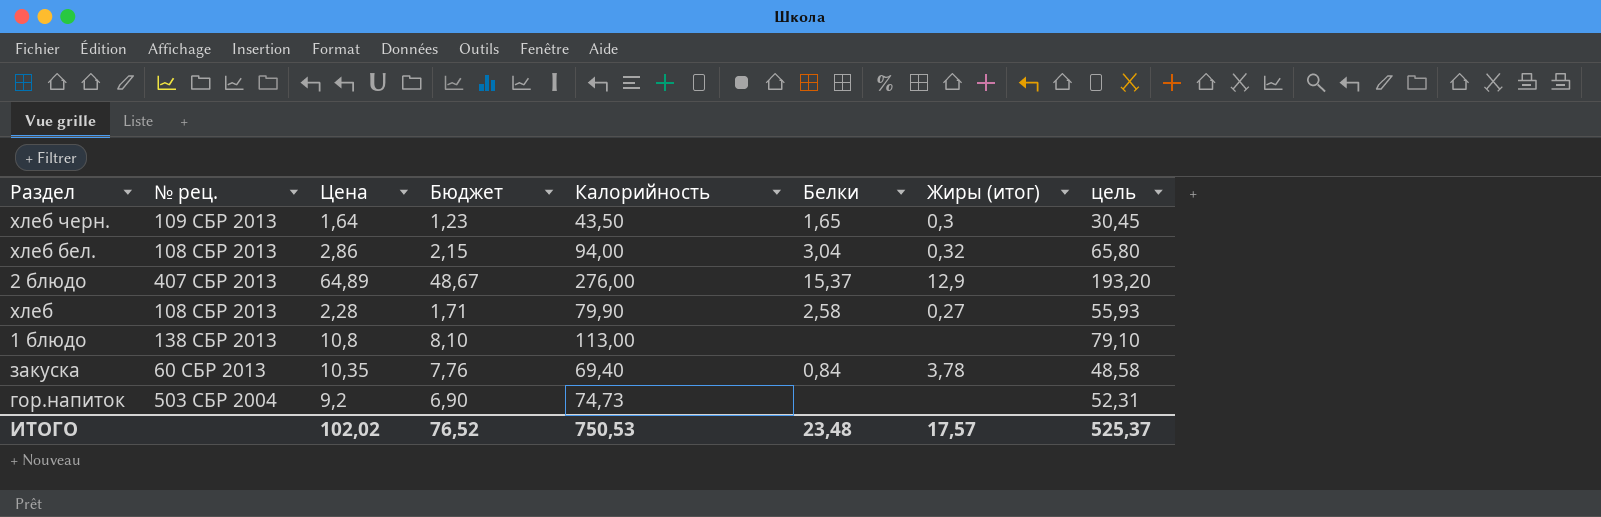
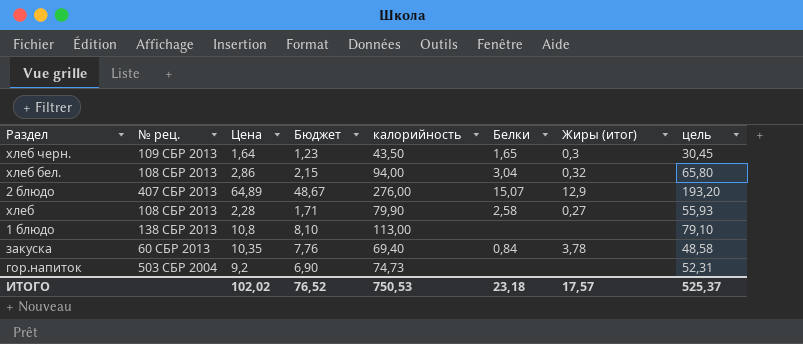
column name: Калорийность -> калорийность
2 блюдо | Белки: 15,37 -> 15,07
ИТОГО | Белки: 23,48 -> 23,18

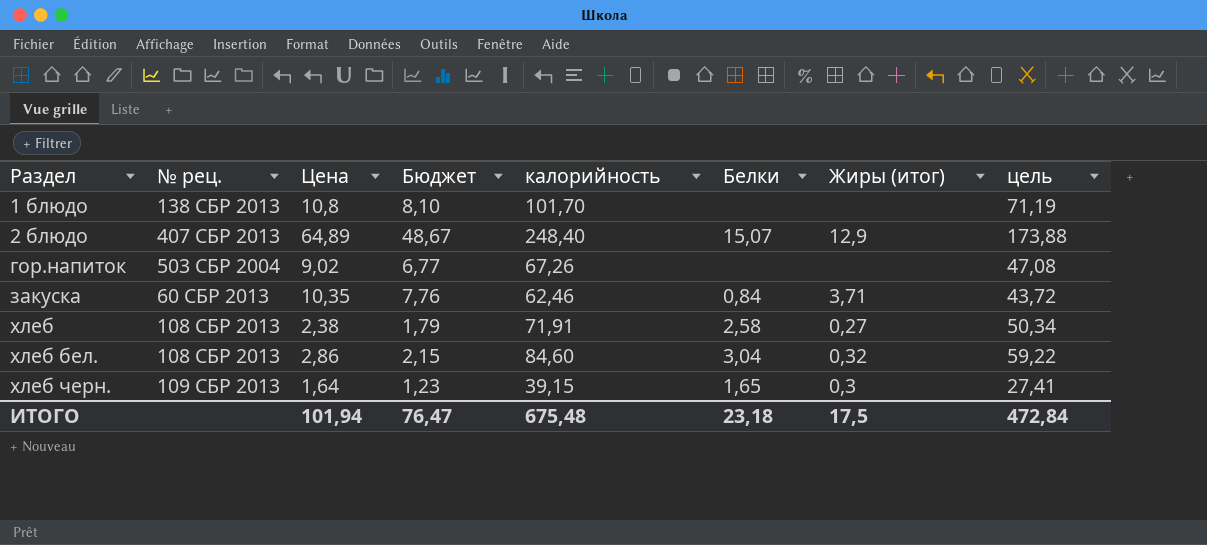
row order: none -> Раздел ascending
1 блюдо | калорийность: 113,00 -> 101,70
1 блюдо | цель: 79,10 -> 71,19
2 блюдо | калорийность: 276,00 -> 248,40
2 блюдо | цель: 193,20 -> 173,88
гор.напиток | Цена: 9,2 -> 9,02
гор.напиток | Бюджет: 6,90 -> 6,77
гор.напиток | калорийность: 74,73 -> 67,26
гор.напиток | цель: 52,31 -> 47,08
закуска | калорийность: 69,40 -> 62,46
закуска | Жиры (итог): 3,78 -> 3,71
закуска | цель: 48,58 -> 43,72
хлеб | Цена: 2,28 -> 2,38
хлеб | Бюджет: 1,71 -> 1,79
хлеб | калорийность: 79,90 -> 71,91
хлеб | цель: 55,93 -> 50,34
хлеб бел. | калорийность: 94,00 -> 84,60
хлеб бел. | цель: 65,80 -> 59,22
хлеб черн. | калорийность: 43,50 -> 39,15
хлеб черн. | цель: 30,45 -> 27,41
ИТОГО | Цена: 102,02 -> 101,94
ИТОГО | Бюджет: 76,52 -> 76,47
ИТОГО | калорийность: 750,53 -> 675,48
ИТОГО | Жиры (итог): 17,57 -> 17,5
ИТОГО | цель: 525,37 -> 472,84

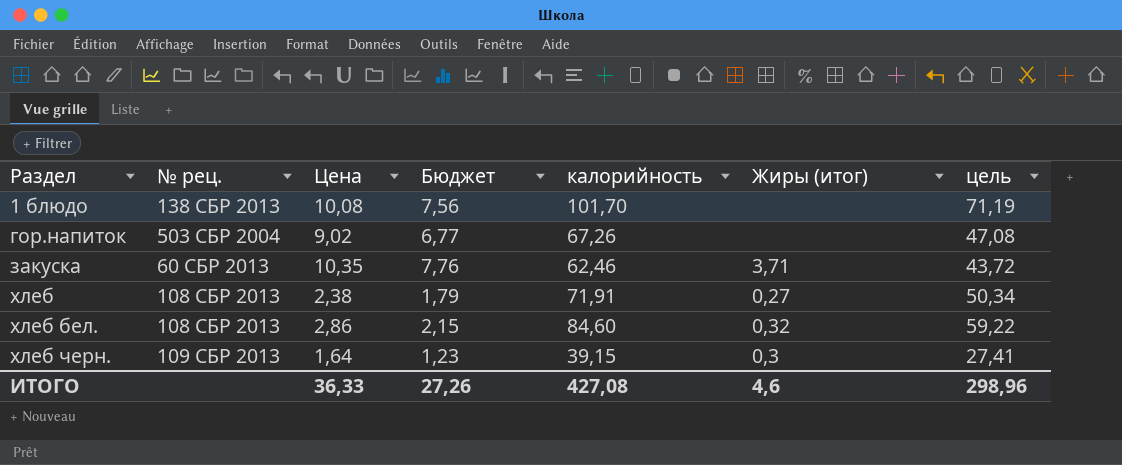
column Белки | position: 6 -> none
row 2 блюдо: 407 СБР 2013 | 64,89 | 48,67 | 248,40 | 15,07 | 12,9 | 173,88 -> none
1 блюдо | Цена: 10,8 -> 10,08
1 блюдо | Бюджет: 8,10 -> 7,56
ИТОГО | Цена: 101,94 -> 36,33
ИТОГО | Бюджет: 76,47 -> 27,26
ИТОГО | калорийность: 675,48 -> 427,08
ИТОГО | Жиры (итог): 17,5 -> 4,6
ИТОГО | цель: 472,84 -> 298,96

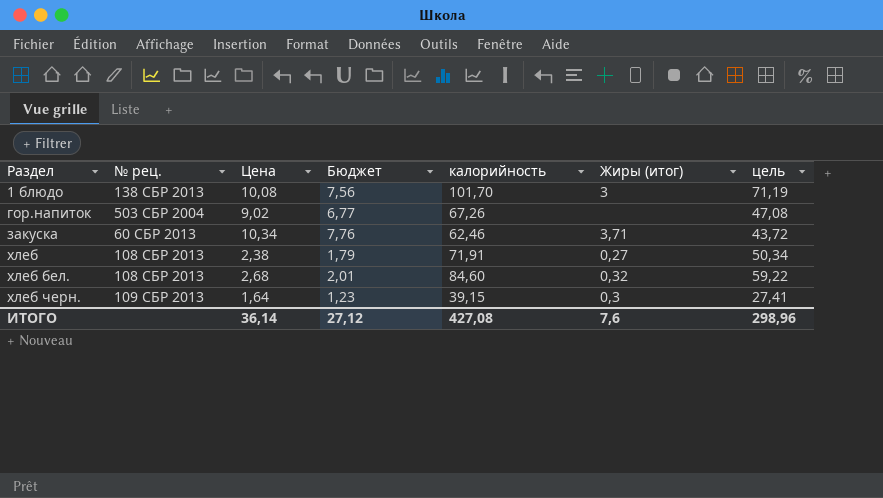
1 блюдо | Жиры (итог): none -> 3
закуска | Цена: 10,35 -> 10,34
хлеб бел. | Цена: 2,86 -> 2,68
хлеб бел. | Бюджет: 2,15 -> 2,01
ИТОГО | Цена: 36,33 -> 36,14
ИТОГО | Бюджет: 27,26 -> 27,12
ИТОГО | Жиры (итог): 4,6 -> 7,6

